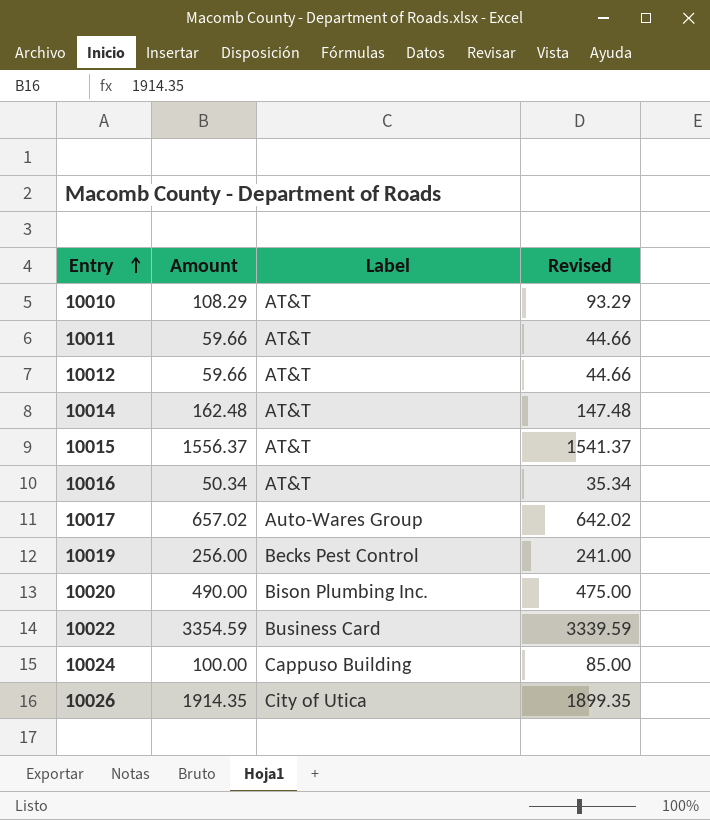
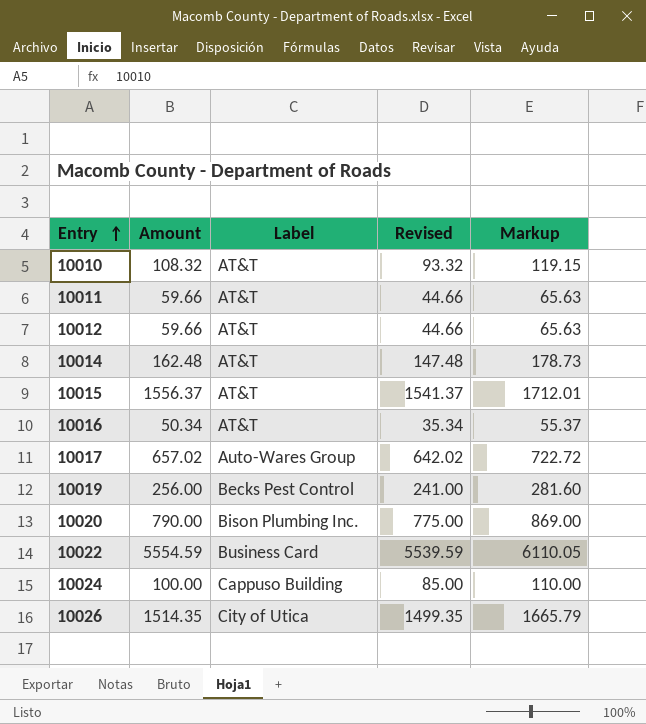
column Markup | formula: none -> [Amount] * 1.1
10010 | Amount: 108.29 -> 108.32
10010 | Revised: 93.29 -> 93.32
10020 | Amount: 490.00 -> 790.00
10020 | Revised: 475.00 -> 775.00
10022 | Amount: 3354.59 -> 5554.59
10022 | Revised: 3339.59 -> 5539.59
10026 | Amount: 1914.35 -> 1514.35
10026 | Revised: 1899.35 -> 1499.35

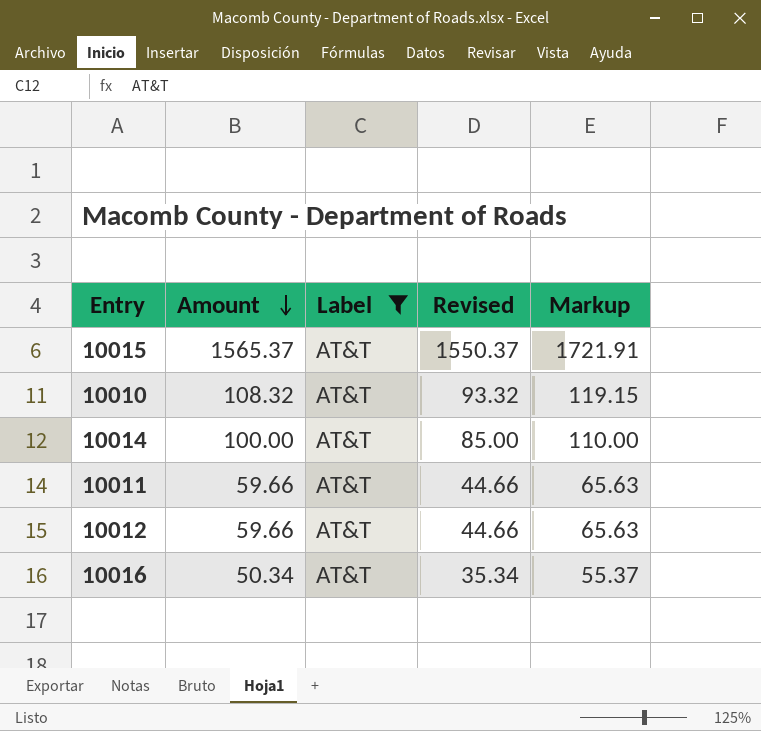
filter: none -> Label = AT&T
row order: Entry ascending -> Amount descending
10015 | Amount: 1556.37 -> 1565.37
10015 | Revised: 1541.37 -> 1550.37
10015 | Markup: 1712.01 -> 1721.91
10014 | Amount: 162.48 -> 100.00
10014 | Revised: 147.48 -> 85.00
10014 | Markup: 178.73 -> 110.00

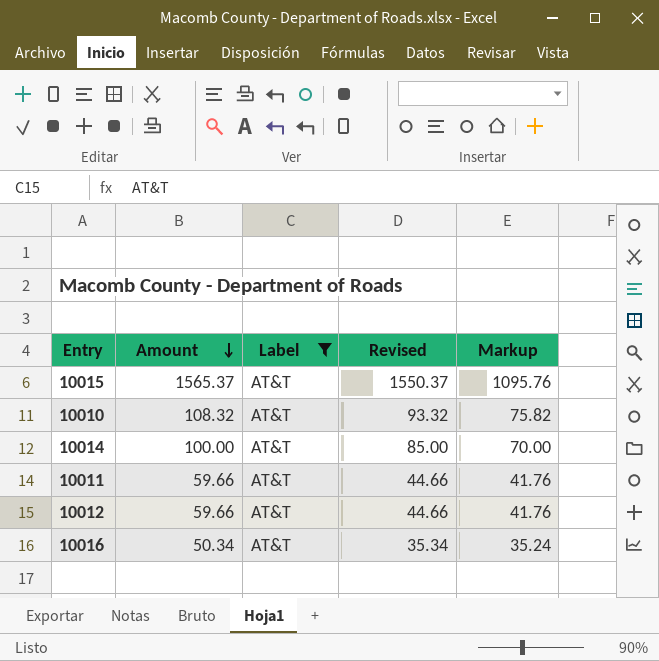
column Markup | formula: [Amount] * 1.1 -> [Amount] * 0.7

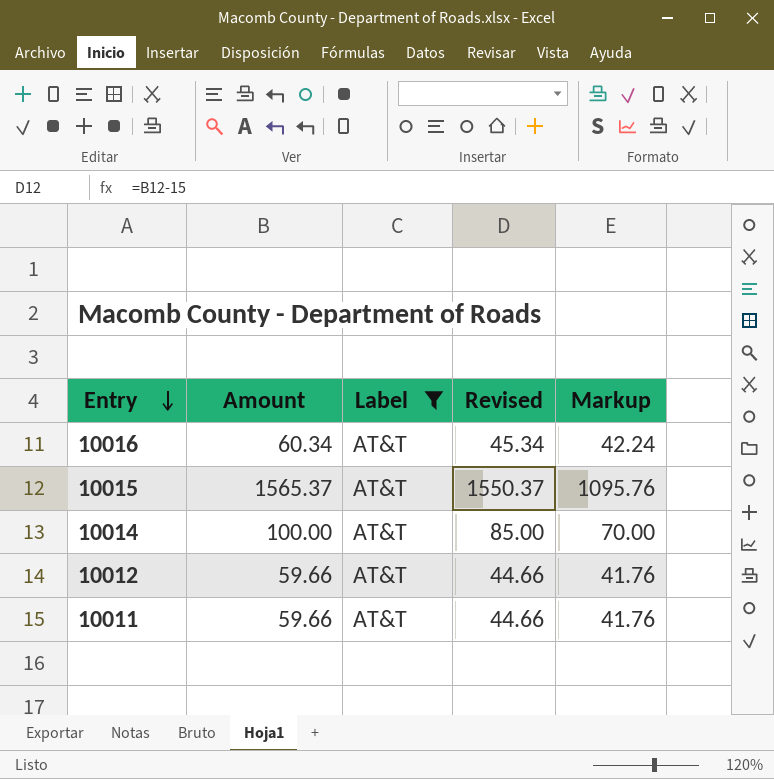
row order: Amount descending -> Entry descending
row 10010: 108.32 | AT&T | 93.32 | 75.82 -> none
10016 | Amount: 50.34 -> 60.34
10016 | Revised: 35.34 -> 45.34
10016 | Markup: 35.24 -> 42.24

